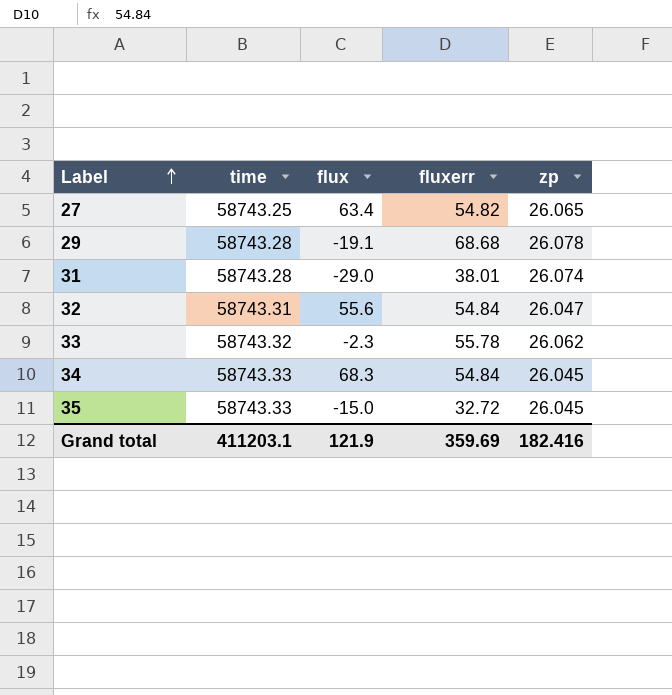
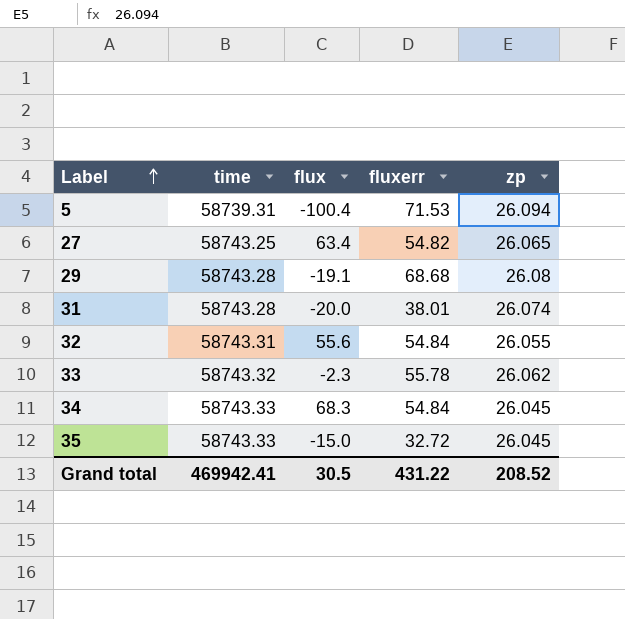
row 5: none -> 58739.31 | -100.4 | 71.53 | 26.094
29 | zp: 26.078 -> 26.08
31 | flux: -29.0 -> -20.0
32 | zp: 26.047 -> 26.055
Grand total | time: 411203.1 -> 469942.41
Grand total | flux: 121.9 -> 30.5
Grand total | fluxerr: 359.69 -> 431.22
Grand total | zp: 182.416 -> 208.52

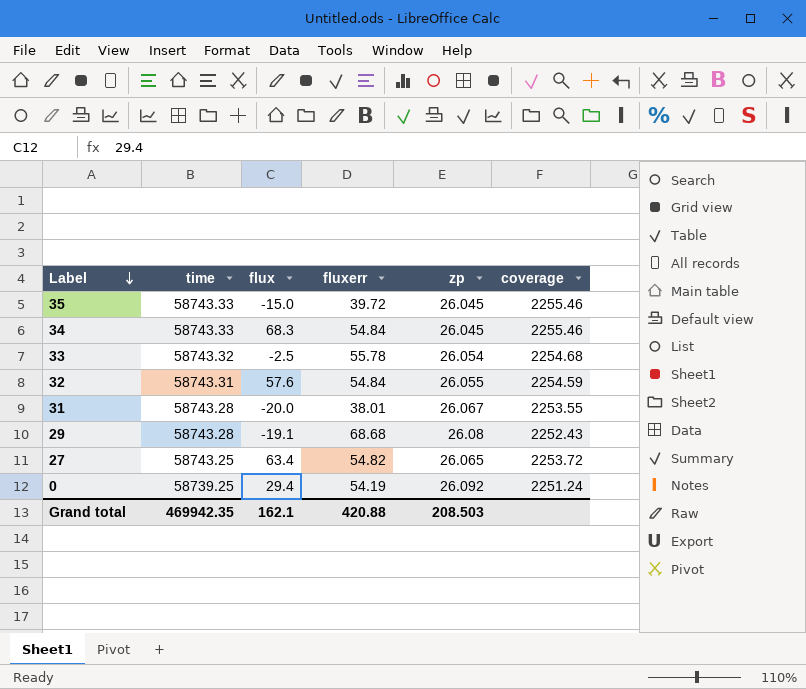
row order: Label ascending -> Label descending
column coverage | formula: none -> [time] / [zp]
row 5: 58739.31 | -100.4 | 71.53 | 26.094 -> none
35 | fluxerr: 32.72 -> 39.72
33 | flux: -2.3 -> -2.5
33 | zp: 26.062 -> 26.054
32 | flux: 55.6 -> 57.6
31 | zp: 26.074 -> 26.067
row 0: none -> 58739.25 | 29.4 | 54.19 | 26.092 | 2251.24
Grand total | time: 469942.41 -> 469942.35
Grand total | flux: 30.5 -> 162.1
Grand total | fluxerr: 431.22 -> 420.88
Grand total | zp: 208.52 -> 208.503

